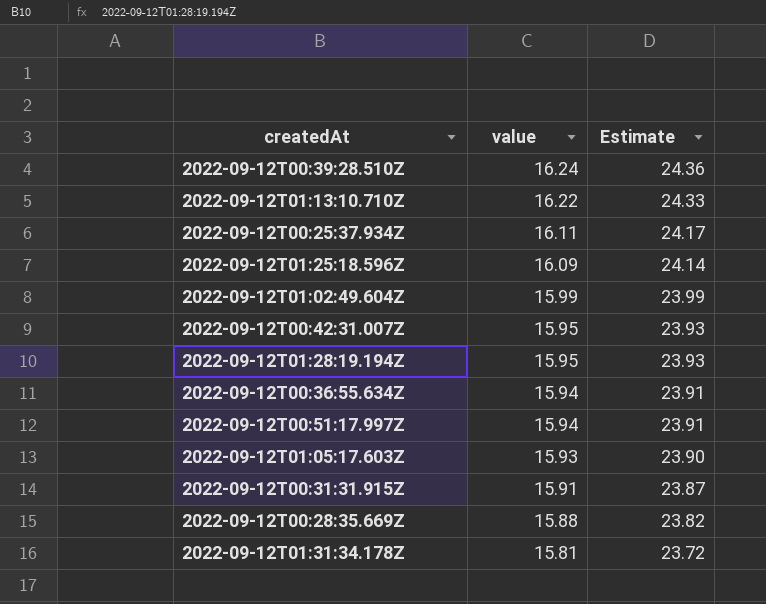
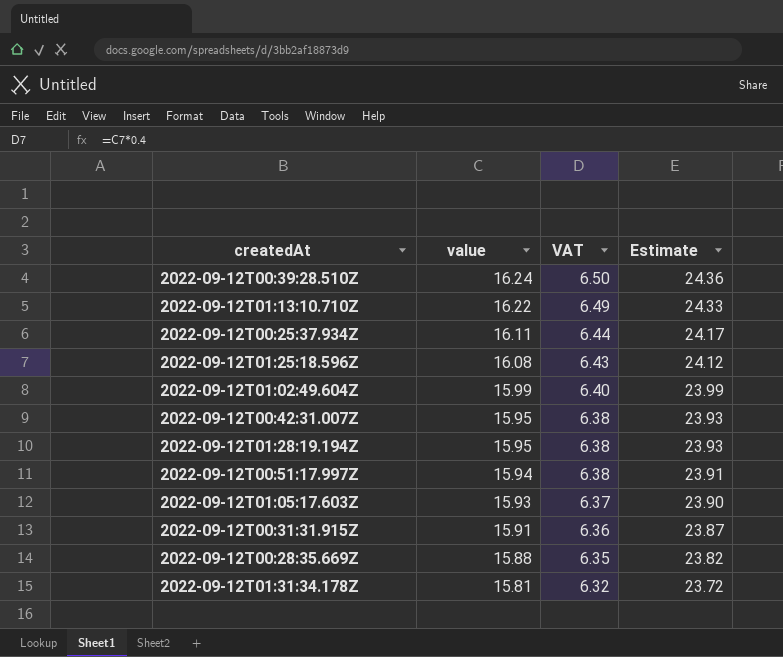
column VAT | formula: none -> [value] * 0.4
row 2022-09-12T00:36:55.634Z: 15.94 | 23.91 -> none
2022-09-12T01:25:18.596Z | value: 16.09 -> 16.08
2022-09-12T01:25:18.596Z | Estimate: 24.14 -> 24.12

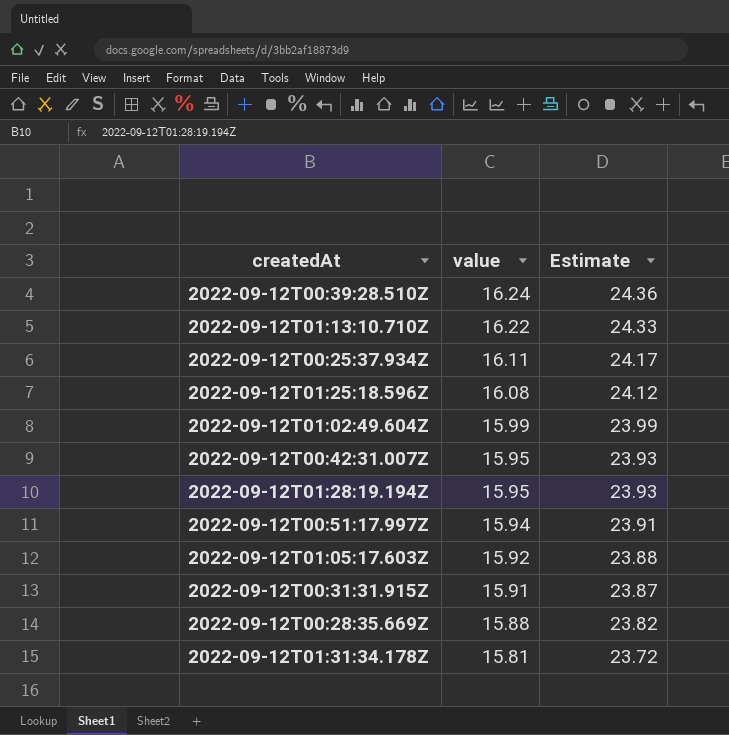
column VAT | formula: [value] * 0.4 -> none
2022-09-12T01:05:17.603Z | value: 15.93 -> 15.92
2022-09-12T01:05:17.603Z | Estimate: 23.90 -> 23.88

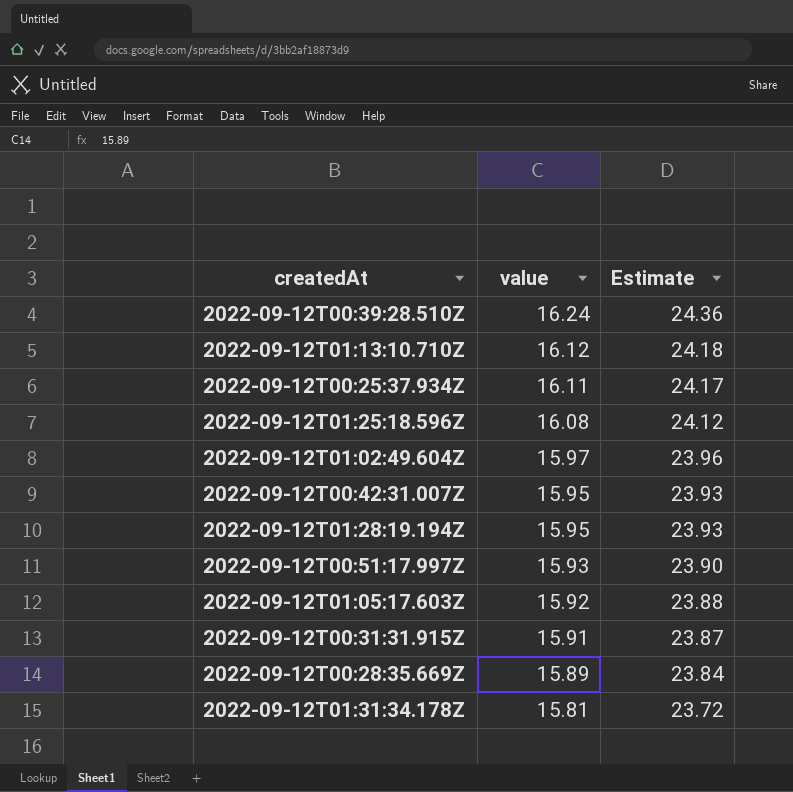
2022-09-12T01:13:10.710Z | value: 16.22 -> 16.12
2022-09-12T01:13:10.710Z | Estimate: 24.33 -> 24.18
2022-09-12T01:02:49.604Z | value: 15.99 -> 15.97
2022-09-12T01:02:49.604Z | Estimate: 23.99 -> 23.96
2022-09-12T00:51:17.997Z | value: 15.94 -> 15.93
2022-09-12T00:51:17.997Z | Estimate: 23.91 -> 23.90
2022-09-12T00:28:35.669Z | value: 15.88 -> 15.89
2022-09-12T00:28:35.669Z | Estimate: 23.82 -> 23.84

